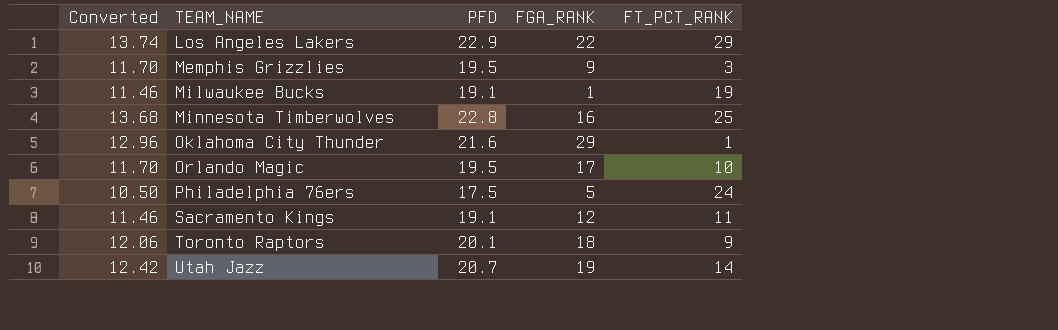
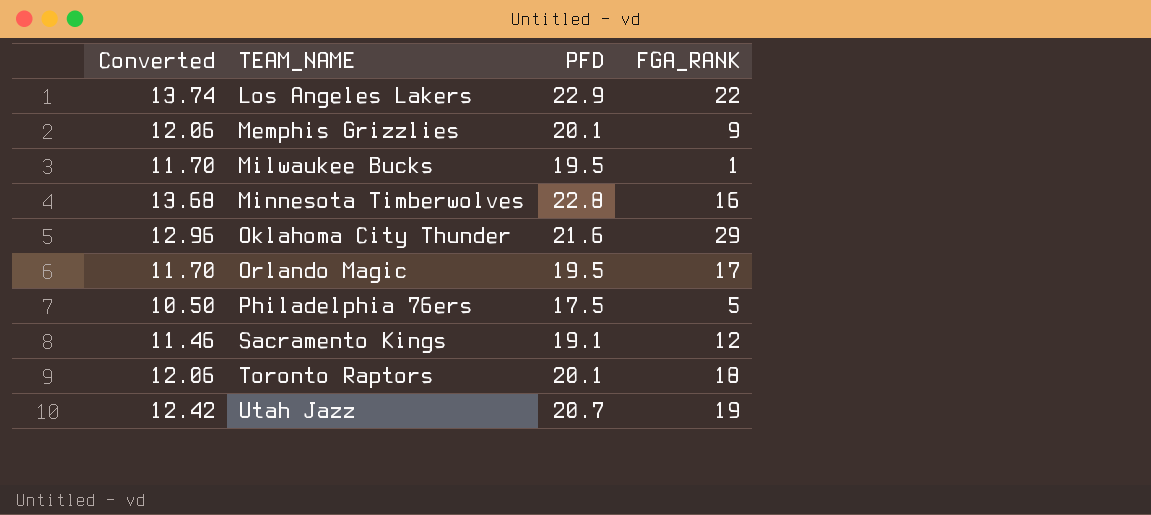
column FT_PCT_RANK | position: 5 -> none
Memphis Grizzlies | Converted: 11.70 -> 12.06
Memphis Grizzlies | PFD: 19.5 -> 20.1
Milwaukee Bucks | Converted: 11.46 -> 11.70
Milwaukee Bucks | PFD: 19.1 -> 19.5

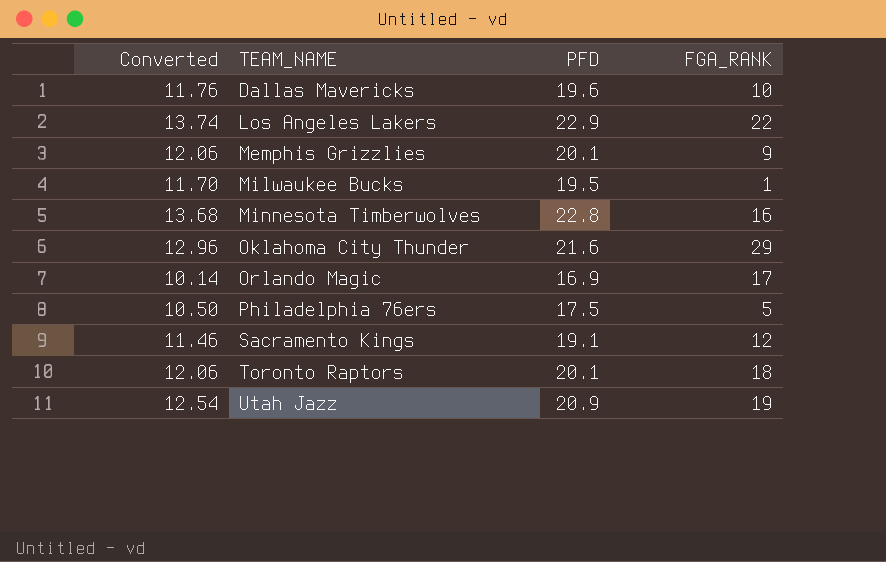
row Dallas Mavericks: none -> 11.76 | 19.6 | 10
Orlando Magic | Converted: 11.70 -> 10.14
Orlando Magic | PFD: 19.5 -> 16.9
Utah Jazz | Converted: 12.42 -> 12.54
Utah Jazz | PFD: 20.7 -> 20.9

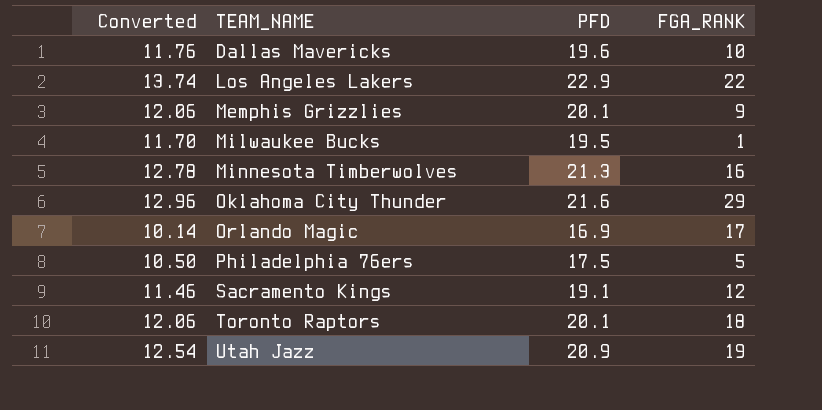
Minnesota Timberwolves | Converted: 13.68 -> 12.78
Minnesota Timberwolves | PFD: 22.8 -> 21.3

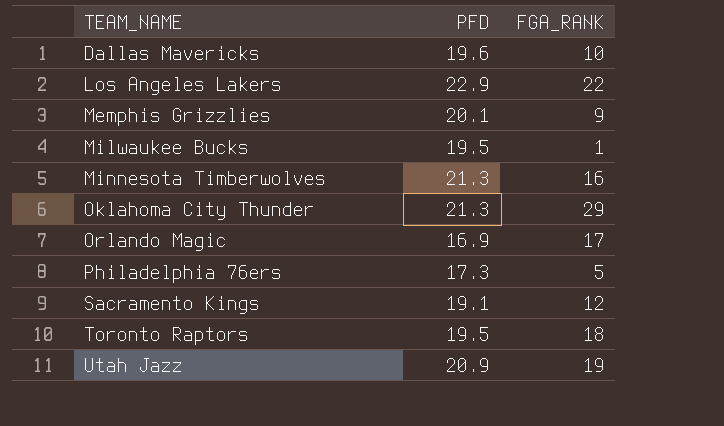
column Converted | formula: [PFD] * 0.6 -> none
Oklahoma City Thunder | PFD: 21.6 -> 21.3
Philadelphia 76ers | PFD: 17.5 -> 17.3
Toronto Raptors | PFD: 20.1 -> 19.5

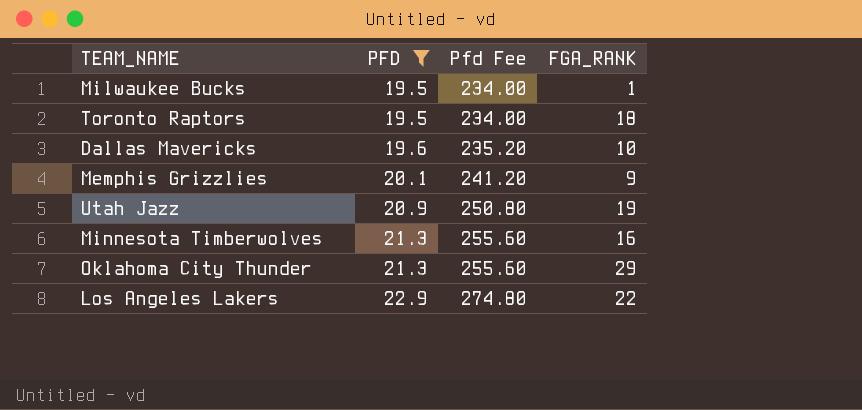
filter: none -> PFD >= 19.5
row order: TEAM_NAME ascending -> PFD ascending
column Pfd Fee | formula: none -> [PFD] * 12

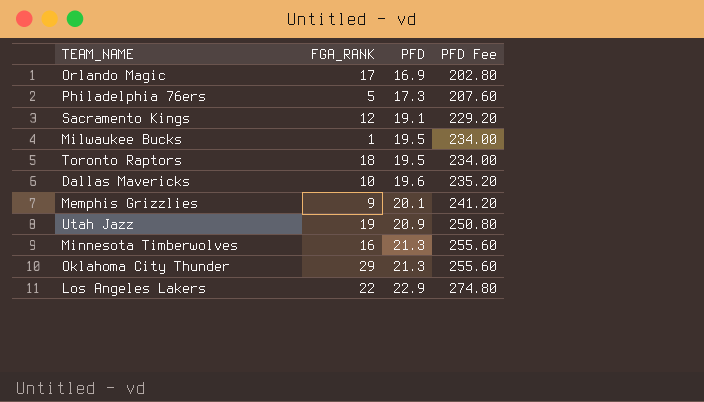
filter: PFD >= 19.5 -> none
column FGA_RANK | position: 4 -> 2
column name: Pfd Fee -> PFD Fee

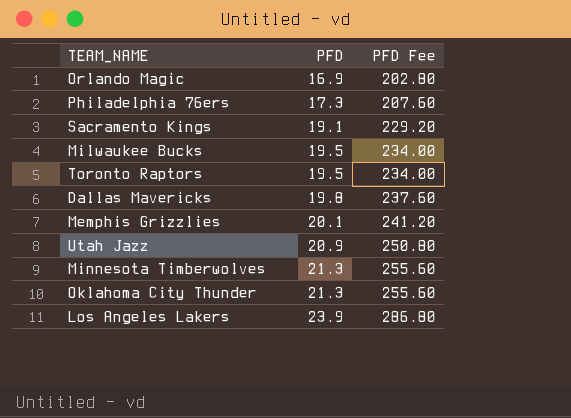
column FGA_RANK | position: 2 -> none
Dallas Mavericks | PFD: 19.6 -> 19.8
Dallas Mavericks | PFD Fee: 235.20 -> 237.60
Los Angeles Lakers | PFD: 22.9 -> 23.9
Los Angeles Lakers | PFD Fee: 274.80 -> 286.80

